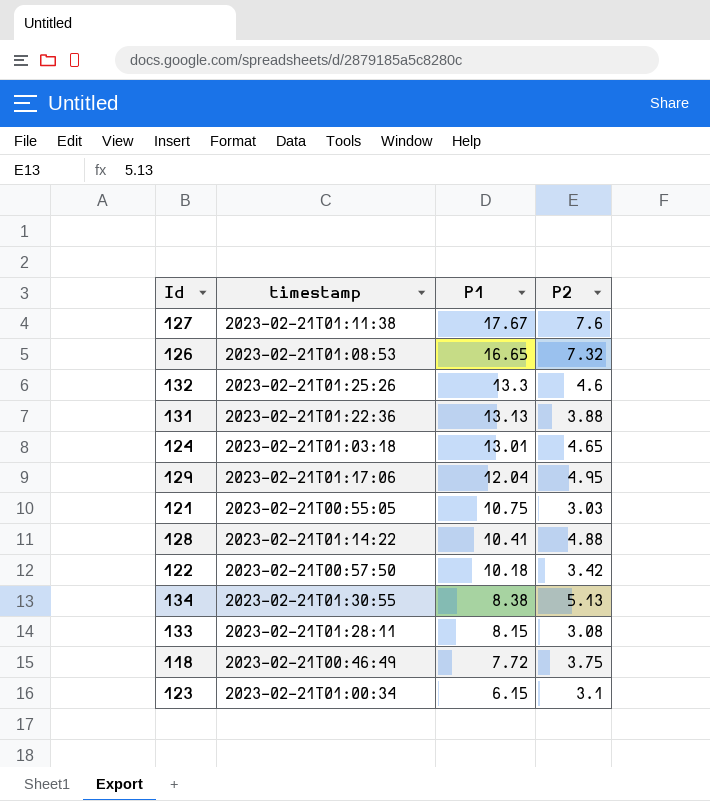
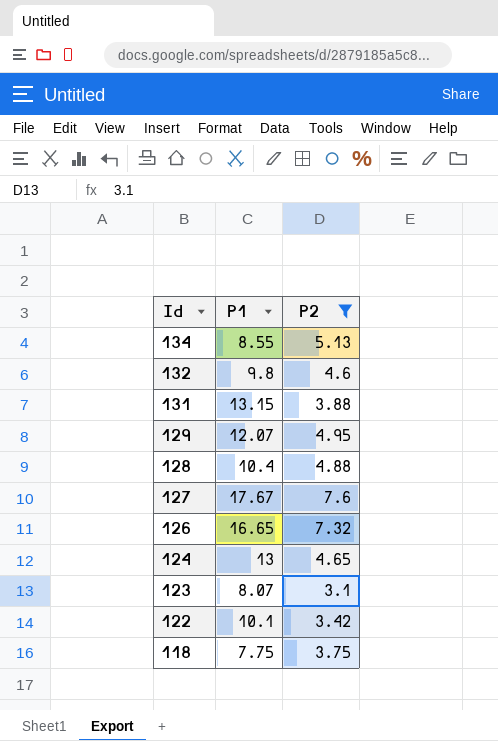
filter: none -> P2 >= 3.1
row order: P1 descending -> Id descending
column timestamp | position: 2 -> none
134 | P1: 8.38 -> 8.55
132 | P1: 13.3 -> 9.8
131 | P1: 13.13 -> 13.15
129 | P1: 12.04 -> 12.07
128 | P1: 10.41 -> 10.4
124 | P1: 13.01 -> 13
123 | P1: 6.15 -> 8.07
122 | P1: 10.18 -> 10.1
118 | P1: 7.72 -> 7.75

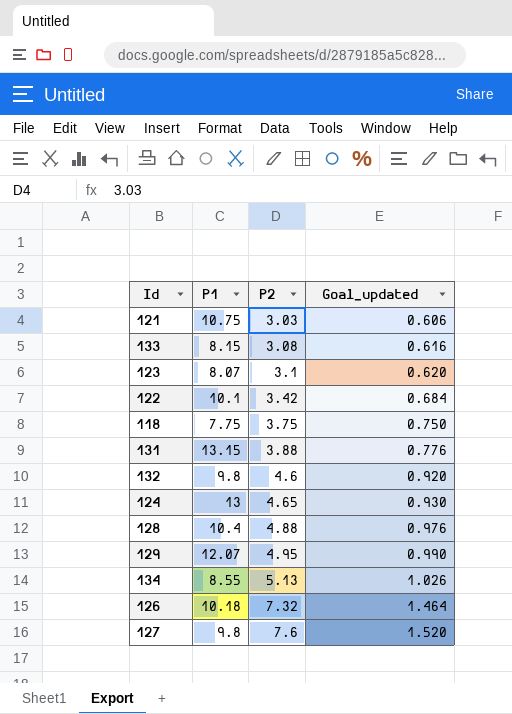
filter: P2 >= 3.1 -> none
row order: Id descending -> P2 ascending
column Goal_updated | formula: none -> [P2] * 0.2
126 | P1: 16.65 -> 10.18
127 | P1: 17.67 -> 9.8

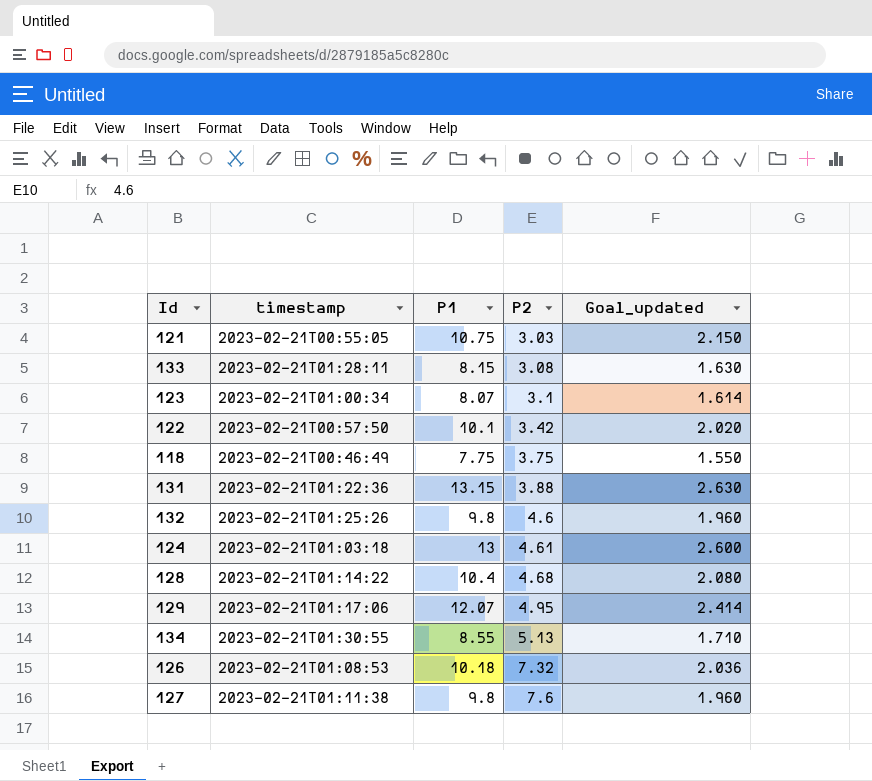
column timestamp | position: none -> 2
column Goal_updated | formula: [P2] * 0.2 -> [P1] * 0.2
124 | P2: 4.65 -> 4.61
128 | P2: 4.88 -> 4.68

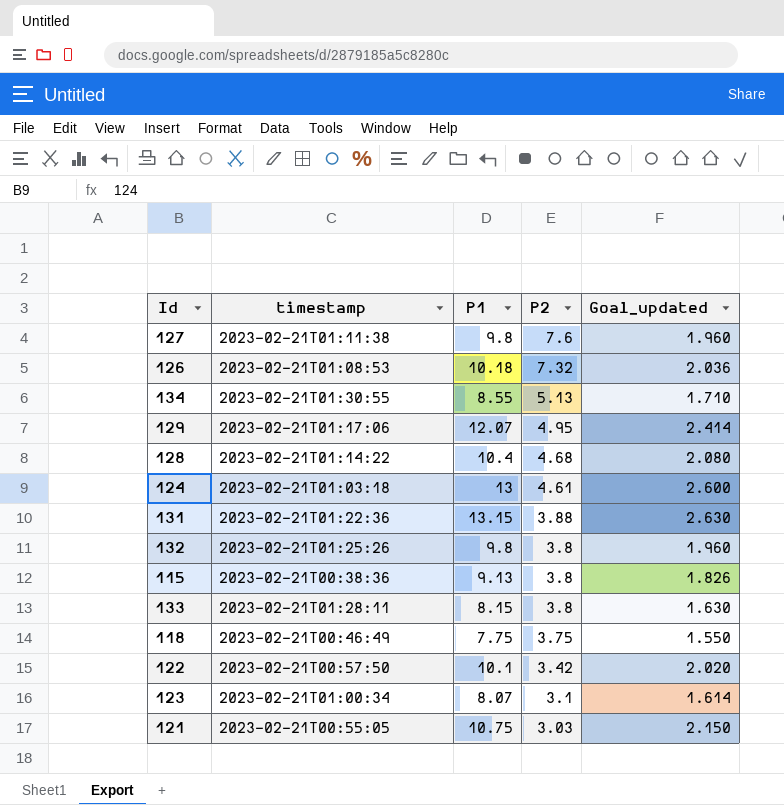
row order: P2 ascending -> P2 descending
132 | P2: 4.6 -> 3.8
row 115: none -> 2023-02-21T00:38:36 | 9.13 | 3.8 | 1.826
133 | P2: 3.08 -> 3.8

